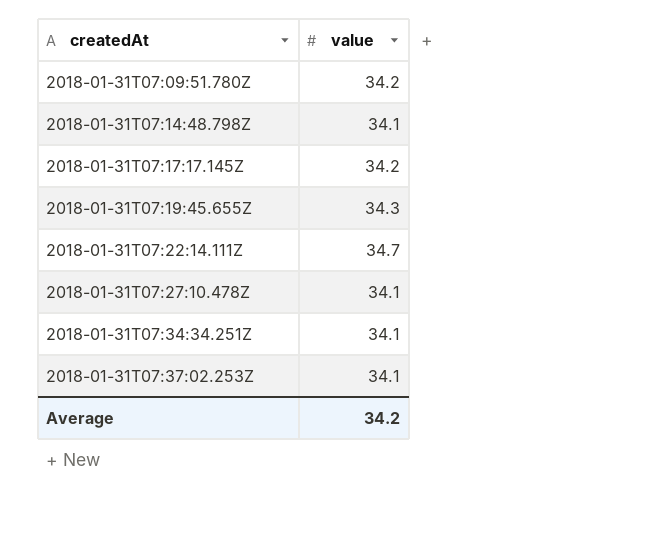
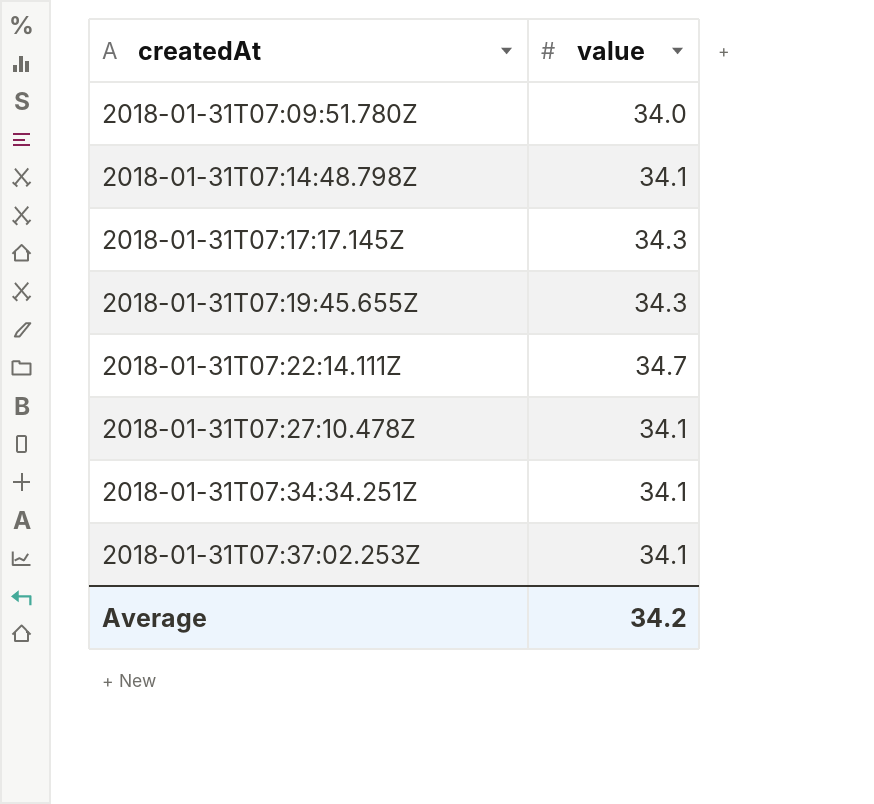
2018-01-31T07:09:51.780Z | value: 34.2 -> 34.0
2018-01-31T07:17:17.145Z | value: 34.2 -> 34.3

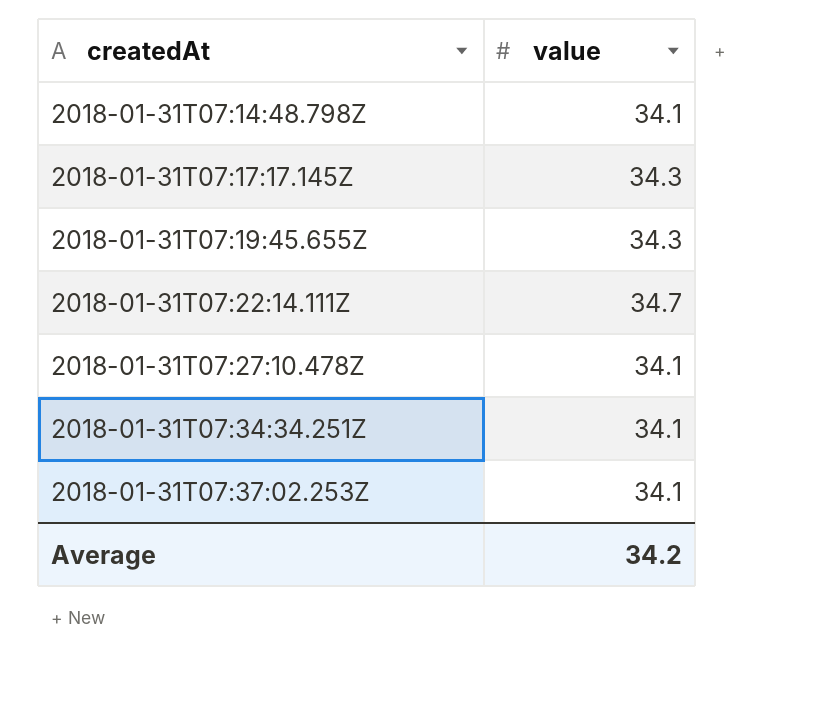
row 2018-01-31T07:09:51.780Z: 34.0 -> none

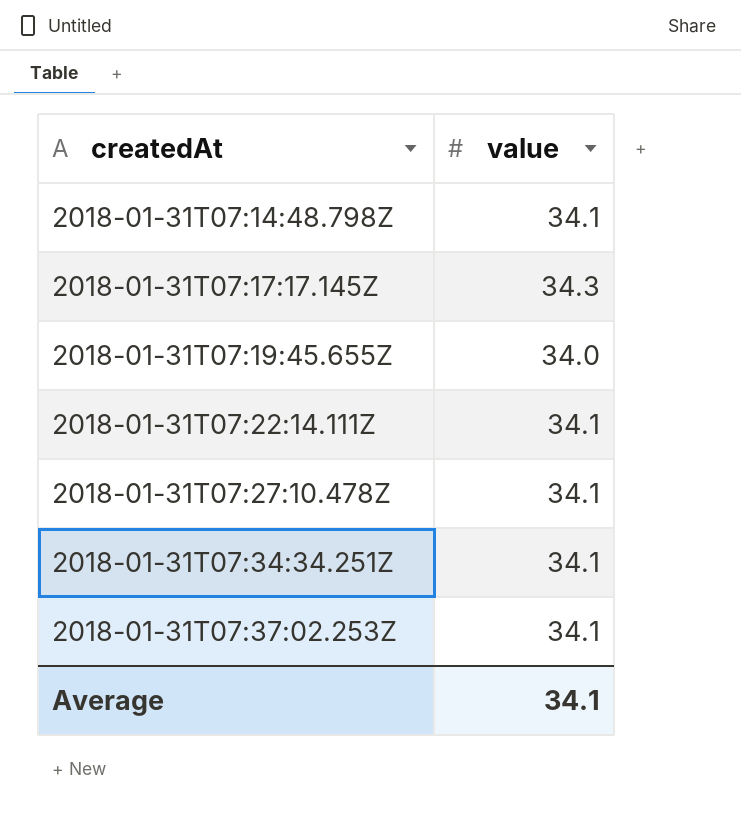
2018-01-31T07:19:45.655Z | value: 34.3 -> 34.0
2018-01-31T07:22:14.111Z | value: 34.7 -> 34.1
Average | value: 34.2 -> 34.1

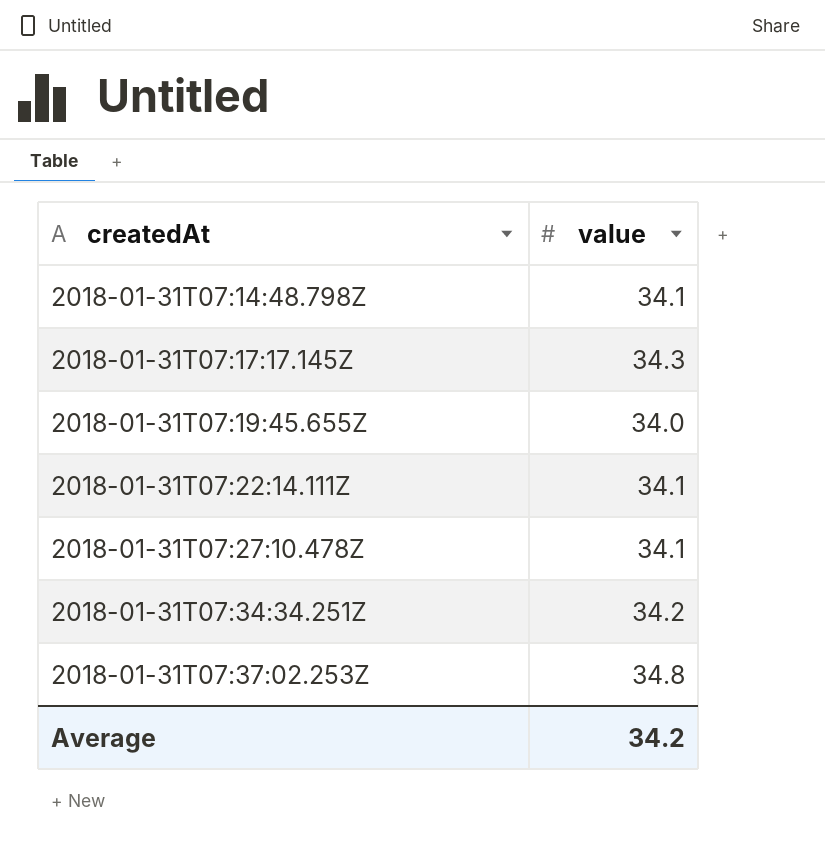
2018-01-31T07:34:34.251Z | value: 34.1 -> 34.2
2018-01-31T07:37:02.253Z | value: 34.1 -> 34.8
Average | value: 34.1 -> 34.2

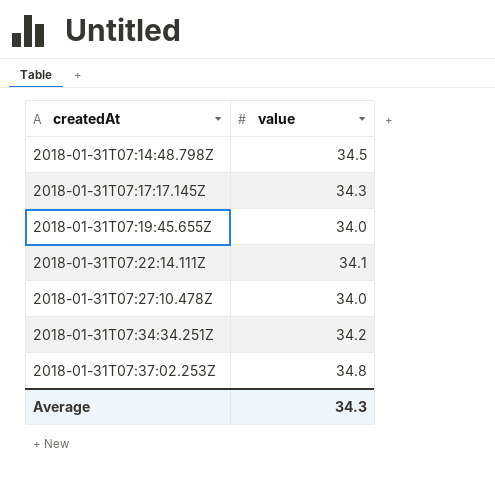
2018-01-31T07:14:48.798Z | value: 34.1 -> 34.5
2018-01-31T07:27:10.478Z | value: 34.1 -> 34.0
Average | value: 34.2 -> 34.3

